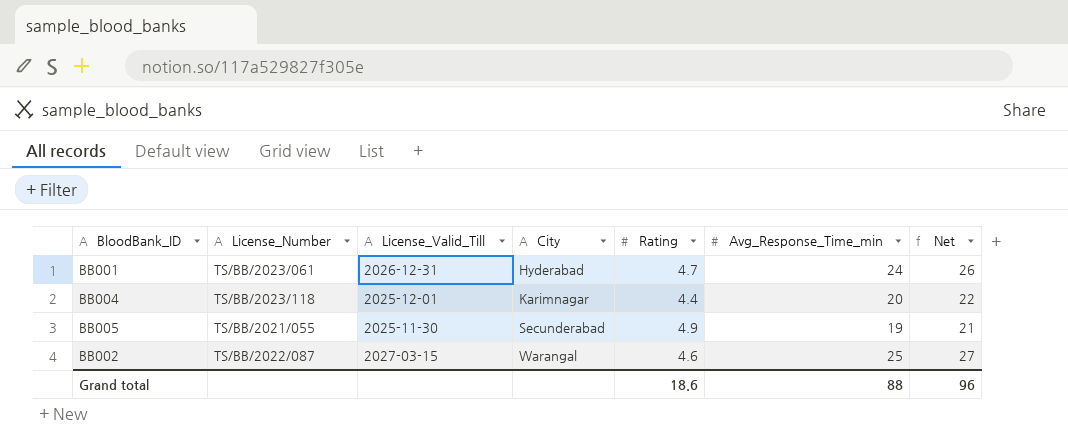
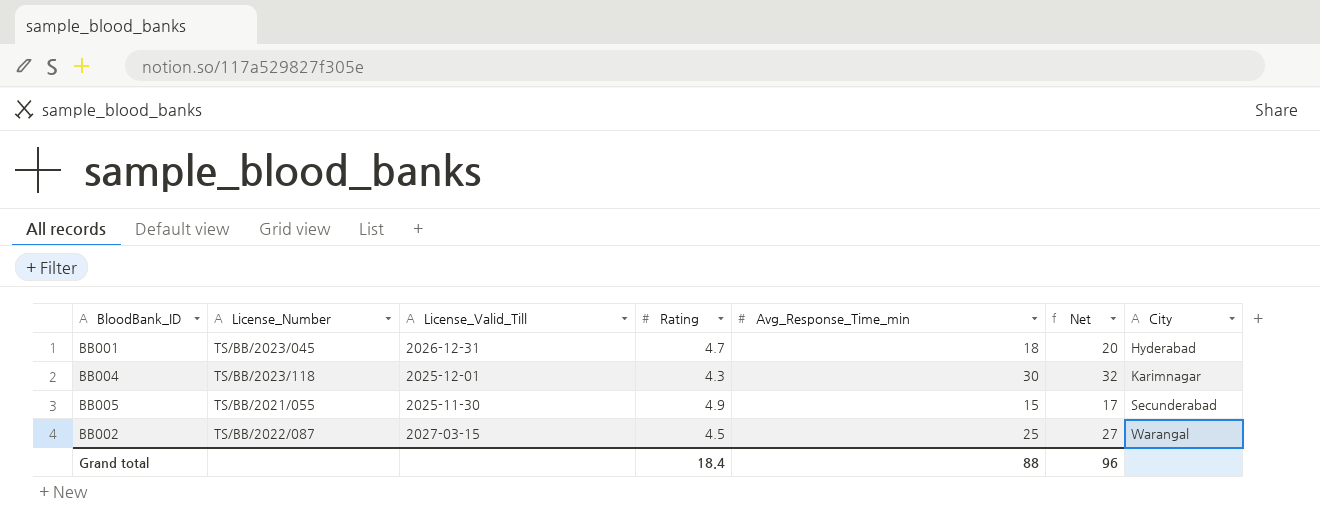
column City | position: 4 -> 7
BB001 | License_Number: TS/BB/2023/061 -> TS/BB/2023/045
BB001 | Avg_Response_Time_min: 24 -> 18
BB001 | Net: 26 -> 20
BB004 | Rating: 4.4 -> 4.3
BB004 | Avg_Response_Time_min: 20 -> 30
BB004 | Net: 22 -> 32
BB005 | Avg_Response_Time_min: 19 -> 15
BB005 | Net: 21 -> 17
BB002 | Rating: 4.6 -> 4.5
Grand total | Rating: 18.6 -> 18.4

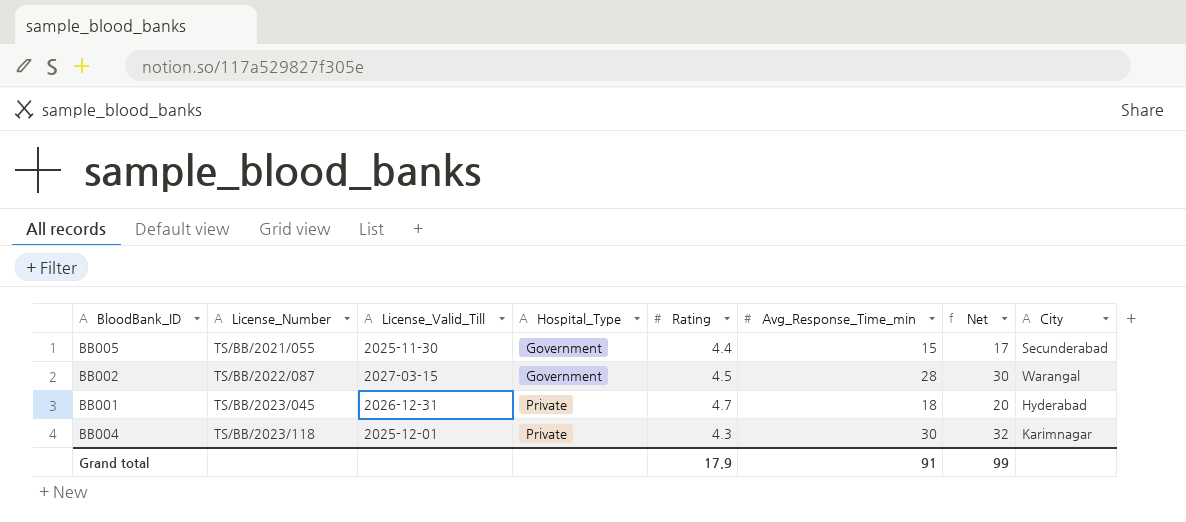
row order: City ascending -> License_Number ascending
column Hospital_Type | position: none -> 4
BB005 | Rating: 4.9 -> 4.4
BB002 | Avg_Response_Time_min: 25 -> 28
BB002 | Net: 27 -> 30
Grand total | Rating: 18.4 -> 17.9
Grand total | Avg_Response_Time_min: 88 -> 91
Grand total | Net: 96 -> 99

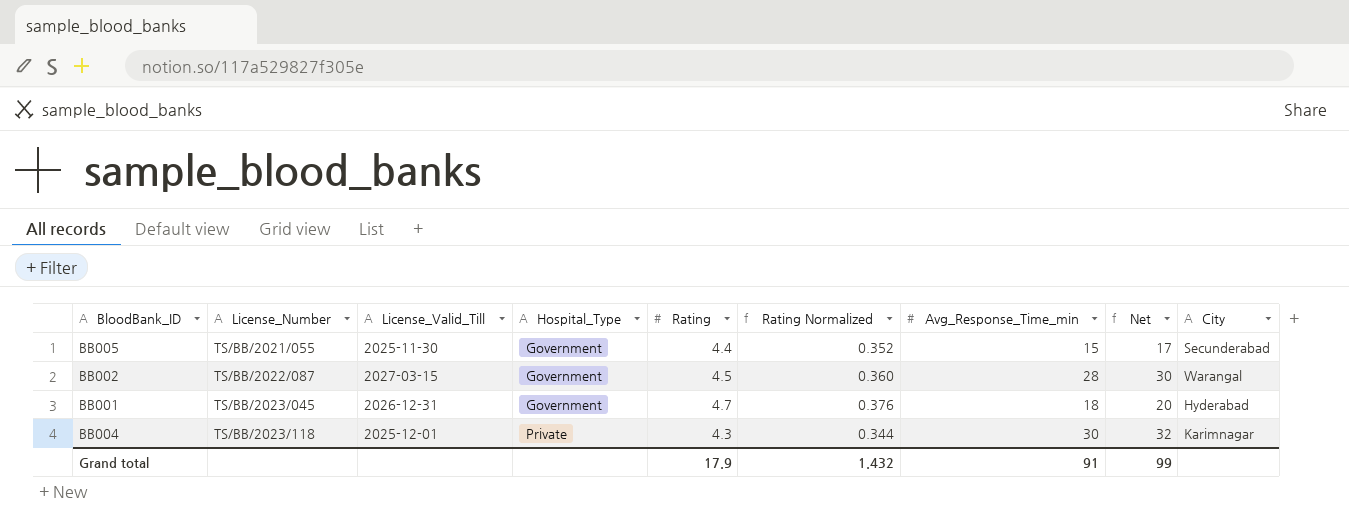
column Rating Normalized | formula: none -> [Rating] * 0.08
BB001 | Hospital_Type: Private -> Government

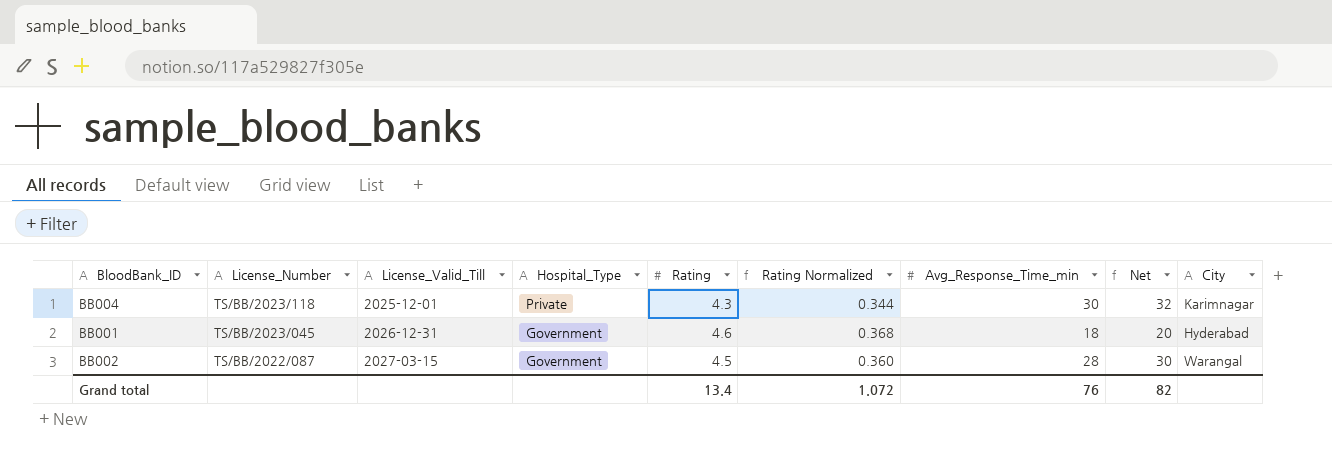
row order: License_Number ascending -> License_Number descending
row BB005: TS/BB/2021/055 | 2025-11-30 | Government | 4.4 | 0.352 | 15 | 17 | Secunderabad -> none
BB001 | Rating: 4.7 -> 4.6
BB001 | Rating Normalized: 0.376 -> 0.368
Grand total | Rating: 17.9 -> 13.4
Grand total | Rating Normalized: 1.432 -> 1.072
Grand total | Avg_Response_Time_min: 91 -> 76
Grand total | Net: 99 -> 82

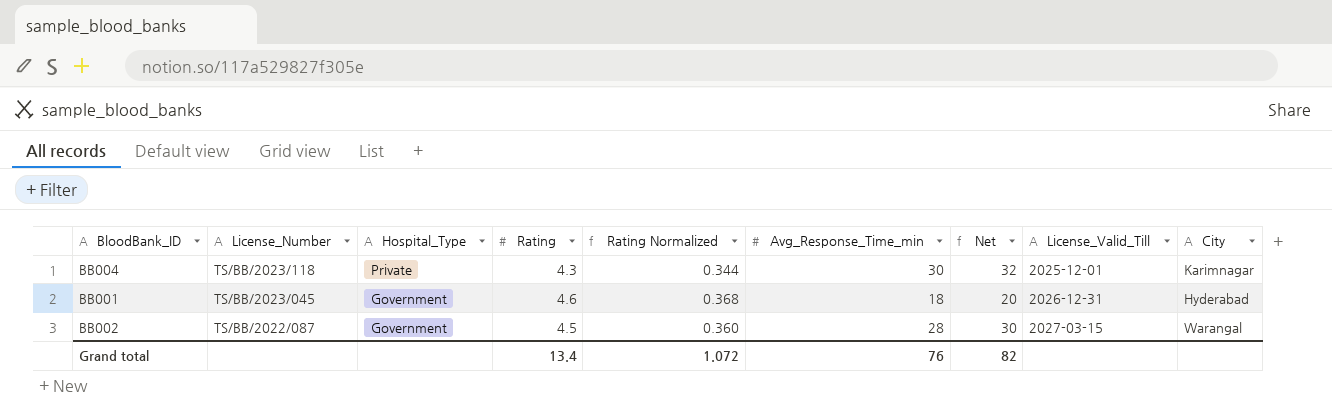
column License_Valid_Till | position: 3 -> 8

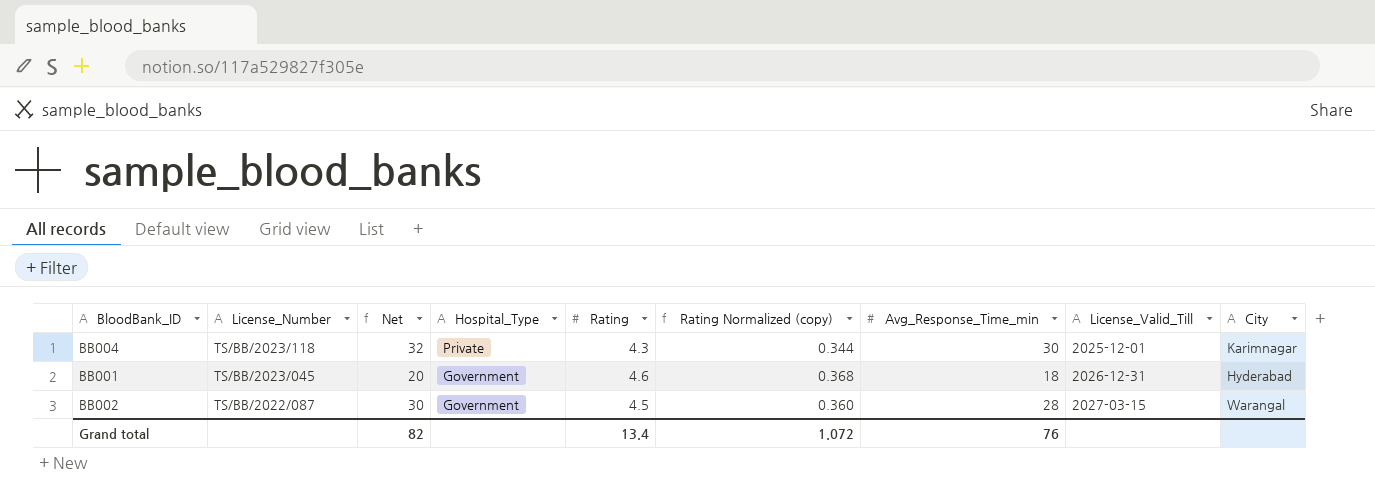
column Net | position: 7 -> 3
column name: Rating Normalized -> Rating Normalized (copy)

